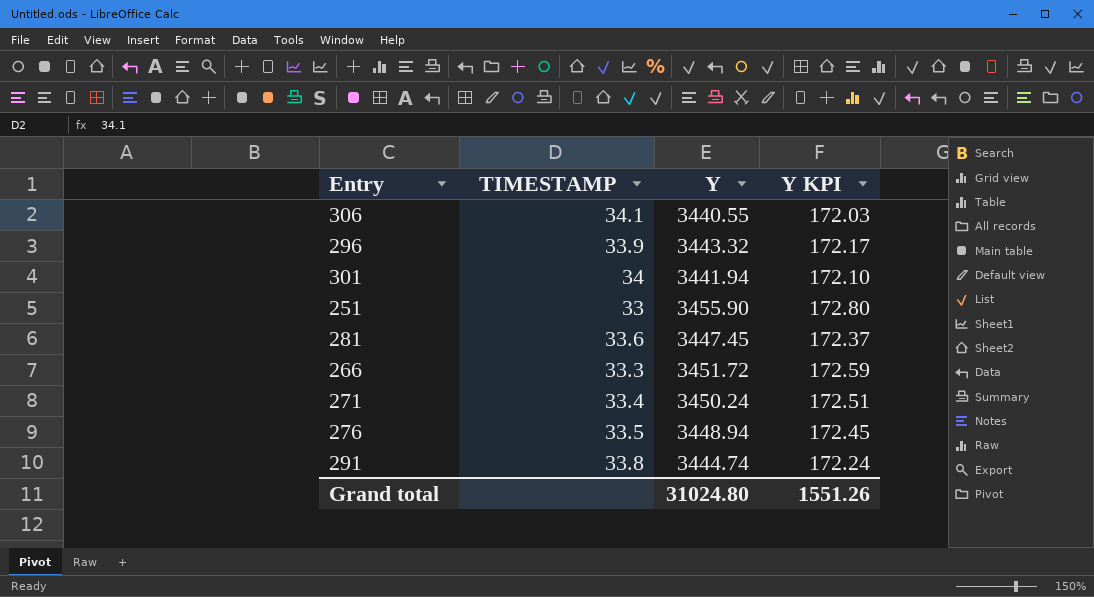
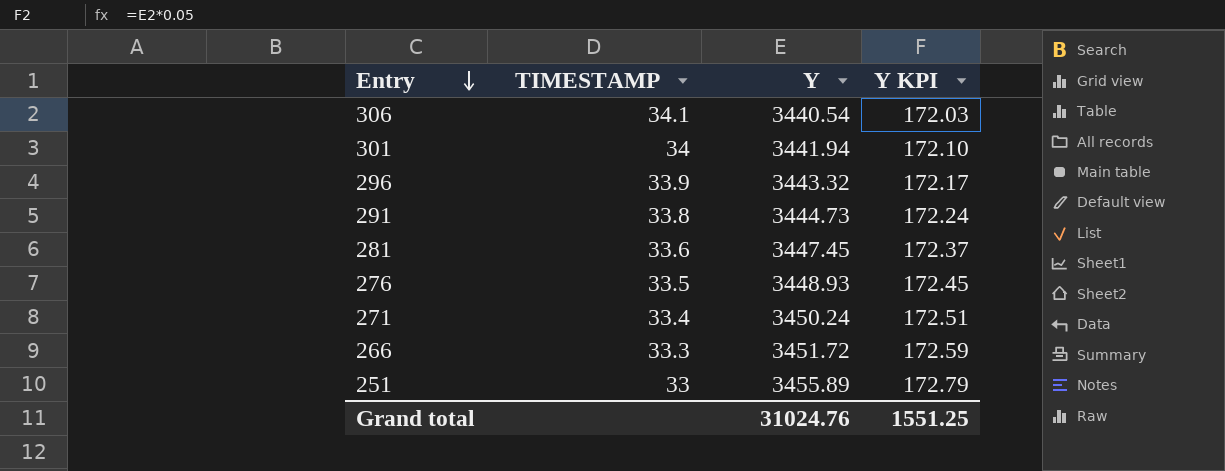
row order: none -> Entry descending
306 | Y: 3440.55 -> 3440.54
291 | Y: 3444.74 -> 3444.73
276 | Y: 3448.94 -> 3448.93
251 | Y: 3455.90 -> 3455.89
251 | Y KPI: 172.80 -> 172.79
Grand total | Y: 31024.80 -> 31024.76
Grand total | Y KPI: 1551.26 -> 1551.25

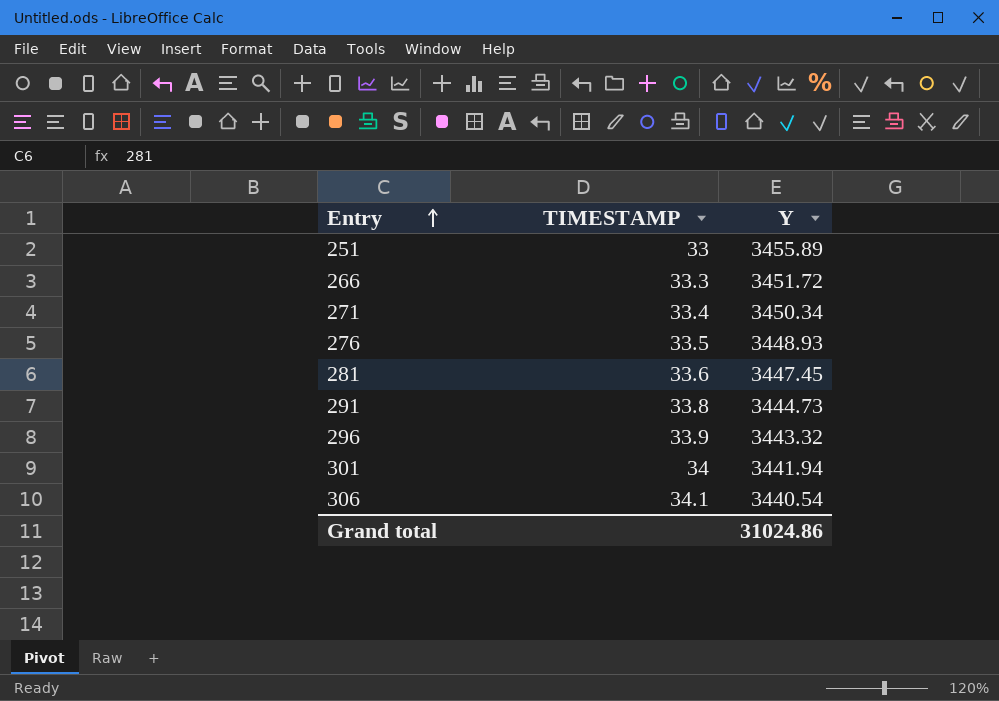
row order: Entry descending -> Entry ascending
column Y KPI | formula: [Y] * 0.05 -> none
271 | Y: 3450.24 -> 3450.34
Grand total | Y: 31024.76 -> 31024.86

